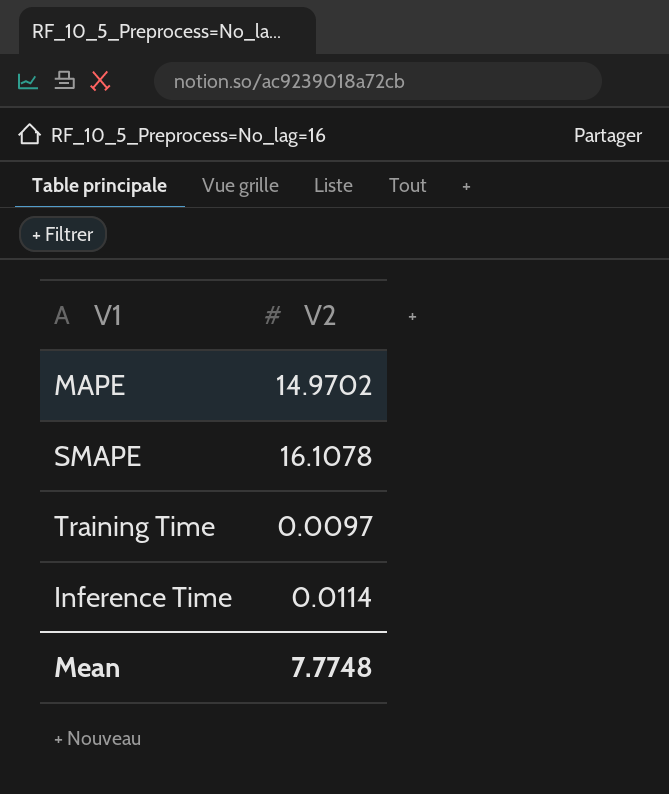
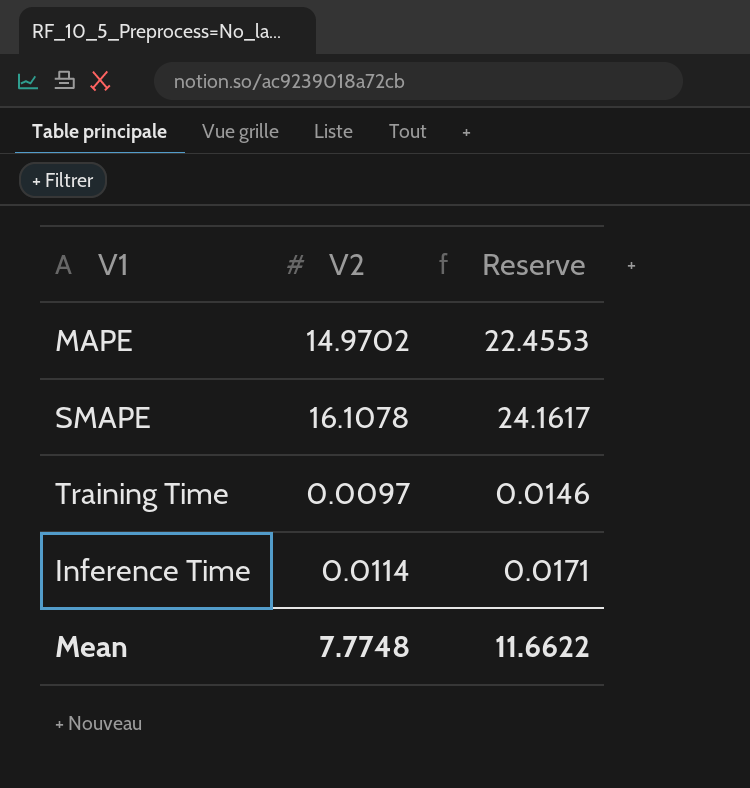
column Reserve | formula: none -> [V2] * 1.5

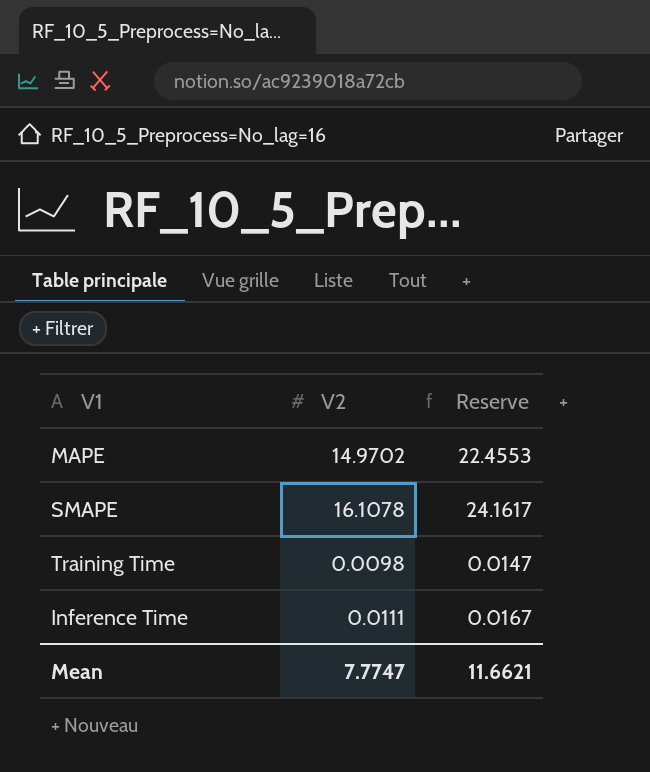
Training Time | V2: 0.0097 -> 0.0098
Training Time | Reserve: 0.0146 -> 0.0147
Inference Time | V2: 0.0114 -> 0.0111
Inference Time | Reserve: 0.0171 -> 0.0167
Mean | V2: 7.7748 -> 7.7747
Mean | Reserve: 11.6622 -> 11.6621

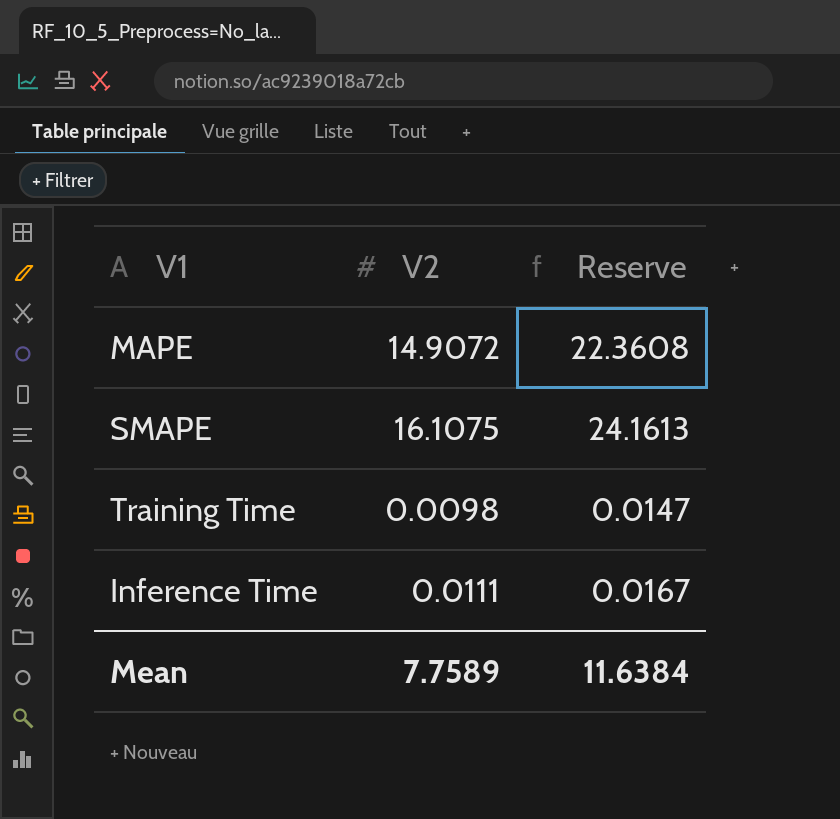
MAPE | V2: 14.9702 -> 14.9072
MAPE | Reserve: 22.4553 -> 22.3608
SMAPE | V2: 16.1078 -> 16.1075
SMAPE | Reserve: 24.1617 -> 24.1613
Mean | V2: 7.7747 -> 7.7589
Mean | Reserve: 11.6621 -> 11.6384

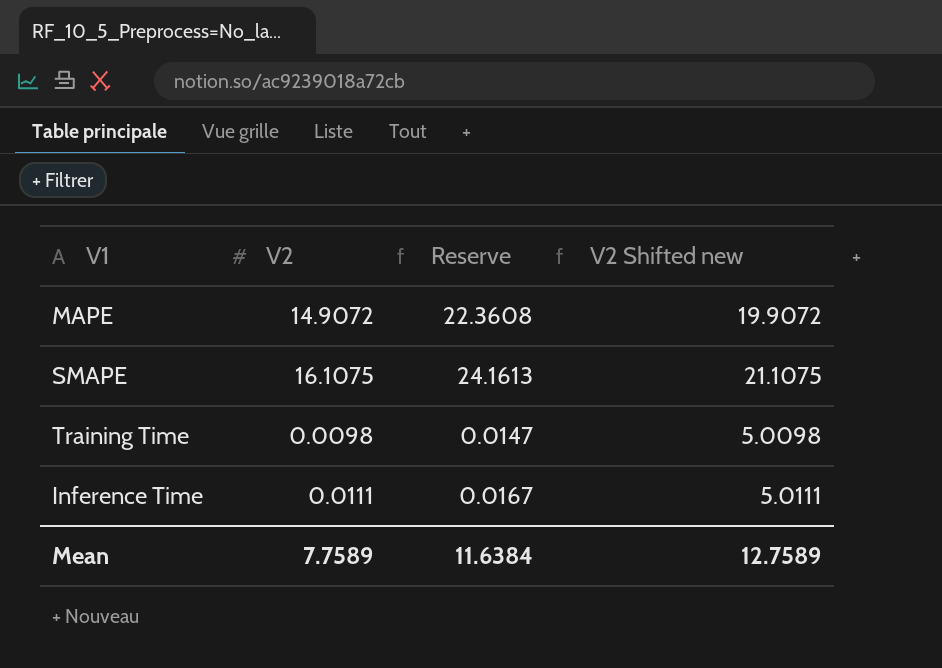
column V2 Shifted new | formula: none -> [V2] + 5

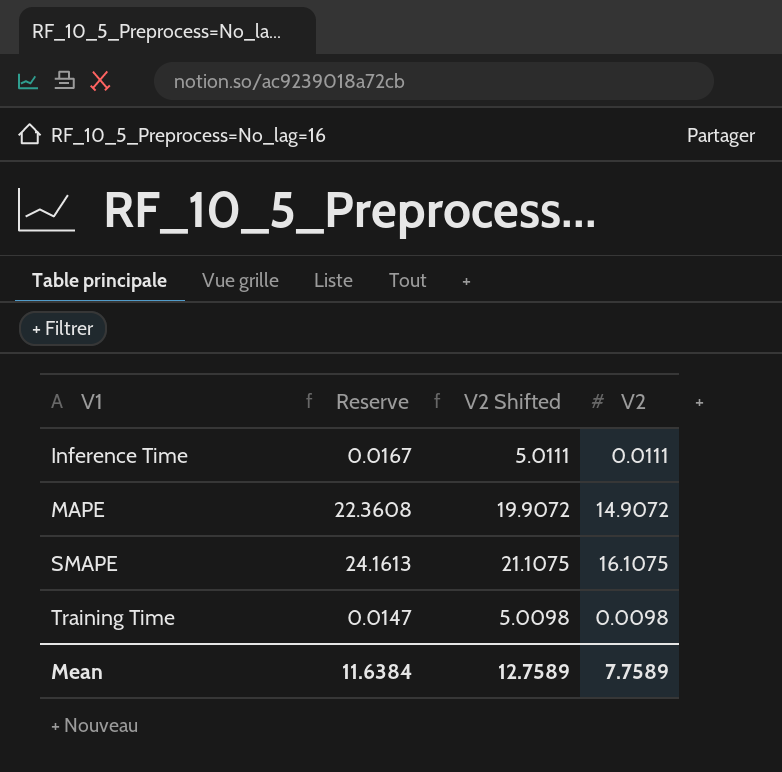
row order: none -> V1 ascending
column name: V2 Shifted new -> V2 Shifted
column V2 | position: 2 -> 4

